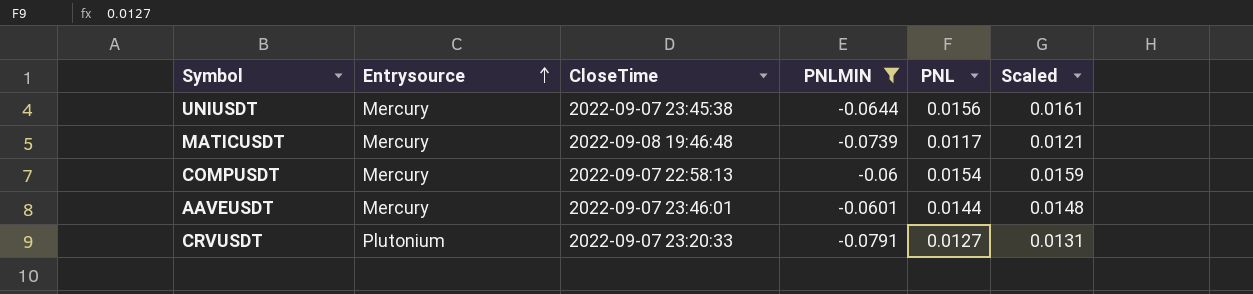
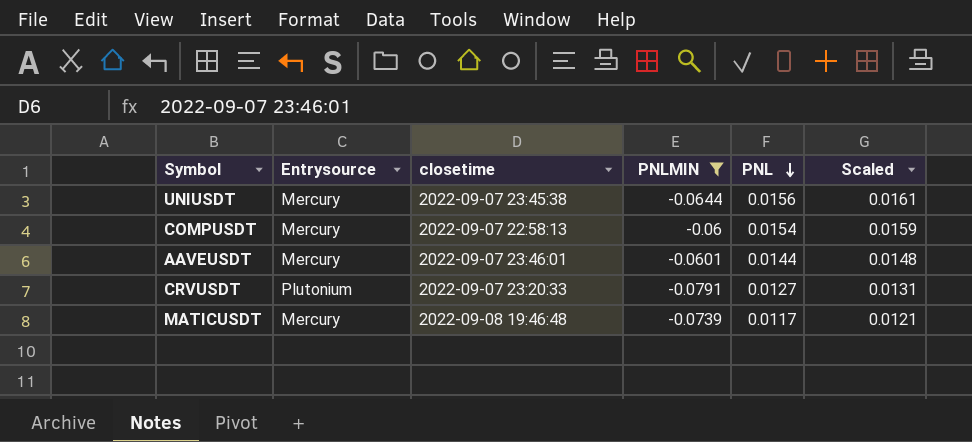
row order: Entrysource ascending -> PNL descending
column name: CloseTime -> closetime

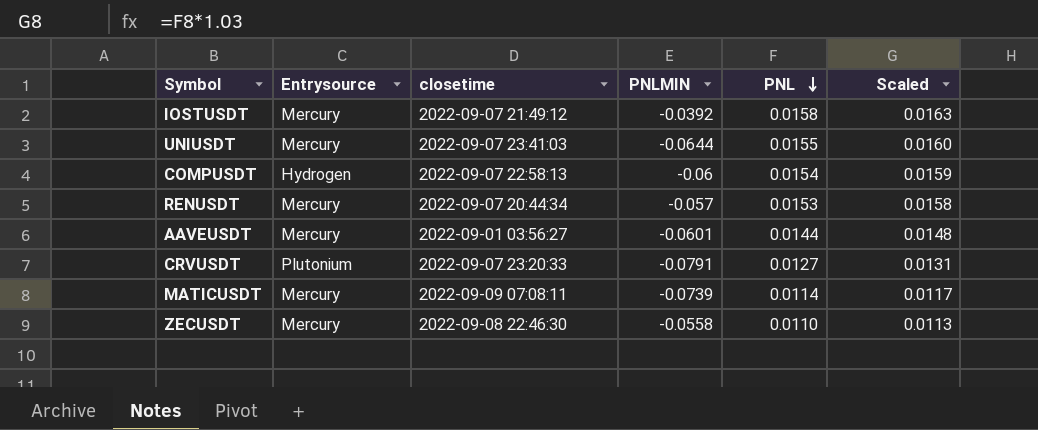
filter: PNLMIN <= -0.06 -> none
UNIUSDT | closetime: 2022-09-07 23:45:38 -> 2022-09-07 23:41:03
UNIUSDT | PNL: 0.0156 -> 0.0155
UNIUSDT | Scaled: 0.0161 -> 0.0160
COMPUSDT | Entrysource: Mercury -> Hydrogen
AAVEUSDT | closetime: 2022-09-07 23:46:01 -> 2022-09-01 03:56:27
MATICUSDT | closetime: 2022-09-08 19:46:48 -> 2022-09-09 07:08:11
MATICUSDT | PNL: 0.0117 -> 0.0114
MATICUSDT | Scaled: 0.0121 -> 0.0117

